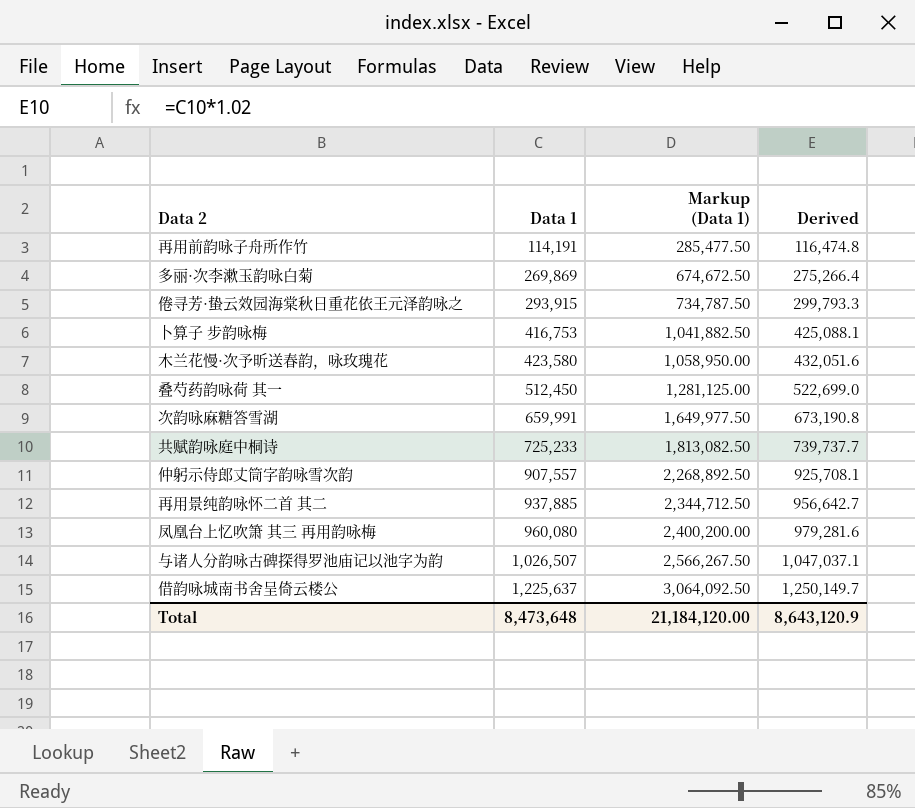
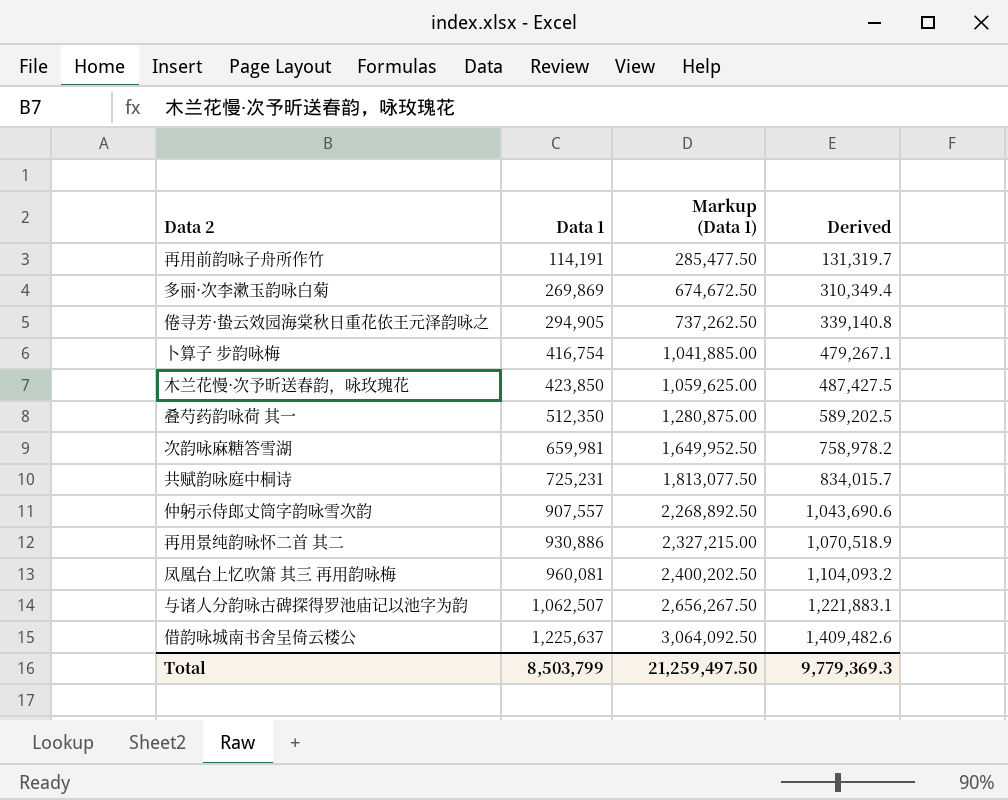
column Derived | formula: [Data 1] * 1.02 -> [Data 1] * 1.15
倦寻芳·蛰云效园海棠秋日重花依王元泽韵咏之 | Data 1: 293,915 -> 294,905
倦寻芳·蛰云效园海棠秋日重花依王元泽韵咏之 | Markup (Data 1): 734,787.50 -> 737,262.50
卜算子 步韵咏梅 | Data 1: 416,753 -> 416,754
卜算子 步韵咏梅 | Markup (Data 1): 1,041,882.50 -> 1,041,885.00
木兰花慢·次予昕送春韵，咏玫瑰花 | Data 1: 423,580 -> 423,850
木兰花慢·次予昕送春韵，咏玫瑰花 | Markup (Data 1): 1,058,950.00 -> 1,059,625.00
叠芍药韵咏荷 其一 | Data 1: 512,450 -> 512,350
叠芍药韵咏荷 其一 | Markup (Data 1): 1,281,125.00 -> 1,280,875.00
次韵咏麻糖答雪湖 | Data 1: 659,991 -> 659,981
次韵咏麻糖答雪湖 | Markup (Data 1): 1,649,977.50 -> 1,649,952.50
共赋韵咏庭中桐诗 | Data 1: 725,233 -> 725,231
共赋韵咏庭中桐诗 | Markup (Data 1): 1,813,082.50 -> 1,813,077.50
再用景纯韵咏怀二首 其二 | Data 1: 937,885 -> 930,886
再用景纯韵咏怀二首 其二 | Markup (Data 1): 2,344,712.50 -> 2,327,215.00
凤凰台上忆吹箫 其三 再用韵咏梅 | Data 1: 960,080 -> 960,081
凤凰台上忆吹箫 其三 再用韵咏梅 | Markup (Data 1): 2,400,200.00 -> 2,400,202.50
与诸人分韵咏古碑探得罗池庙记以池字为韵 | Data 1: 1,026,507 -> 1,062,507
与诸人分韵咏古碑探得罗池庙记以池字为韵 | Markup (Data 1): 2,566,267.50 -> 2,656,267.50
Total | Data 1: 8,473,648 -> 8,503,799
Total | Markup (Data 1): 21,184,120.00 -> 21,259,497.50
Total | Derived: 8,643,120.9 -> 9,779,369.3

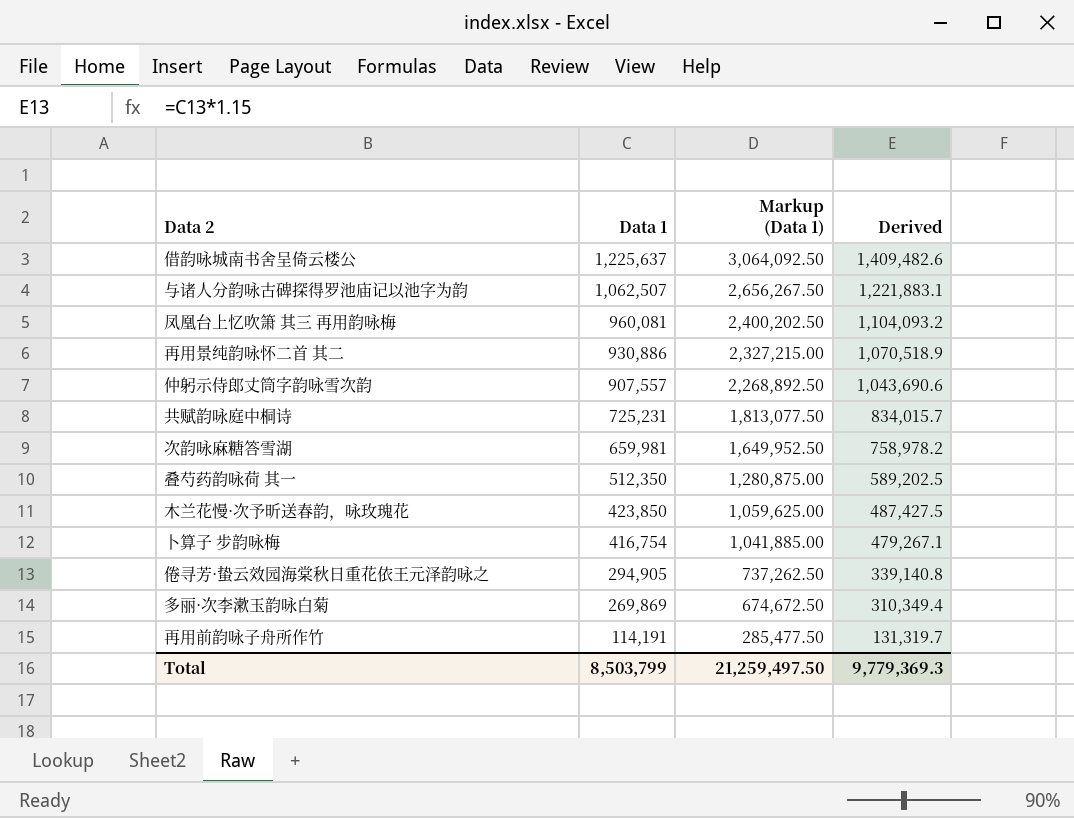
row order: Data 1 ascending -> Data 1 descending

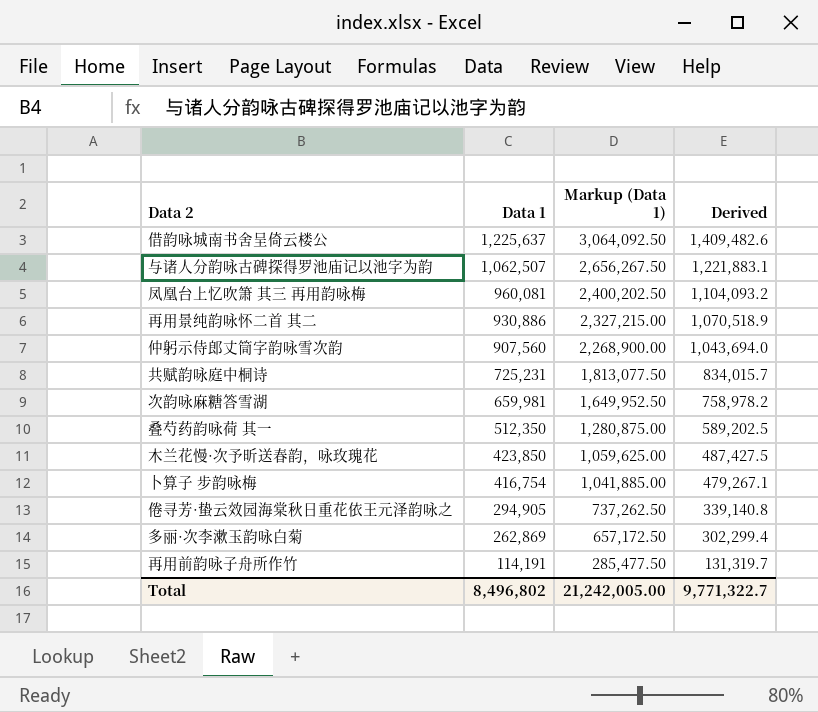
仲躬示侍郎丈筒字韵咏雪次韵 | Data 1: 907,557 -> 907,560
仲躬示侍郎丈筒字韵咏雪次韵 | Markup (Data 1): 2,268,892.50 -> 2,268,900.00
仲躬示侍郎丈筒字韵咏雪次韵 | Derived: 1,043,690.6 -> 1,043,694.0
多丽·次李漱玉韵咏白菊 | Data 1: 269,869 -> 262,869
多丽·次李漱玉韵咏白菊 | Markup (Data 1): 674,672.50 -> 657,172.50
多丽·次李漱玉韵咏白菊 | Derived: 310,349.4 -> 302,299.4
Total | Data 1: 8,503,799 -> 8,496,802
Total | Markup (Data 1): 21,259,497.50 -> 21,242,005.00
Total | Derived: 9,779,369.3 -> 9,771,322.7

